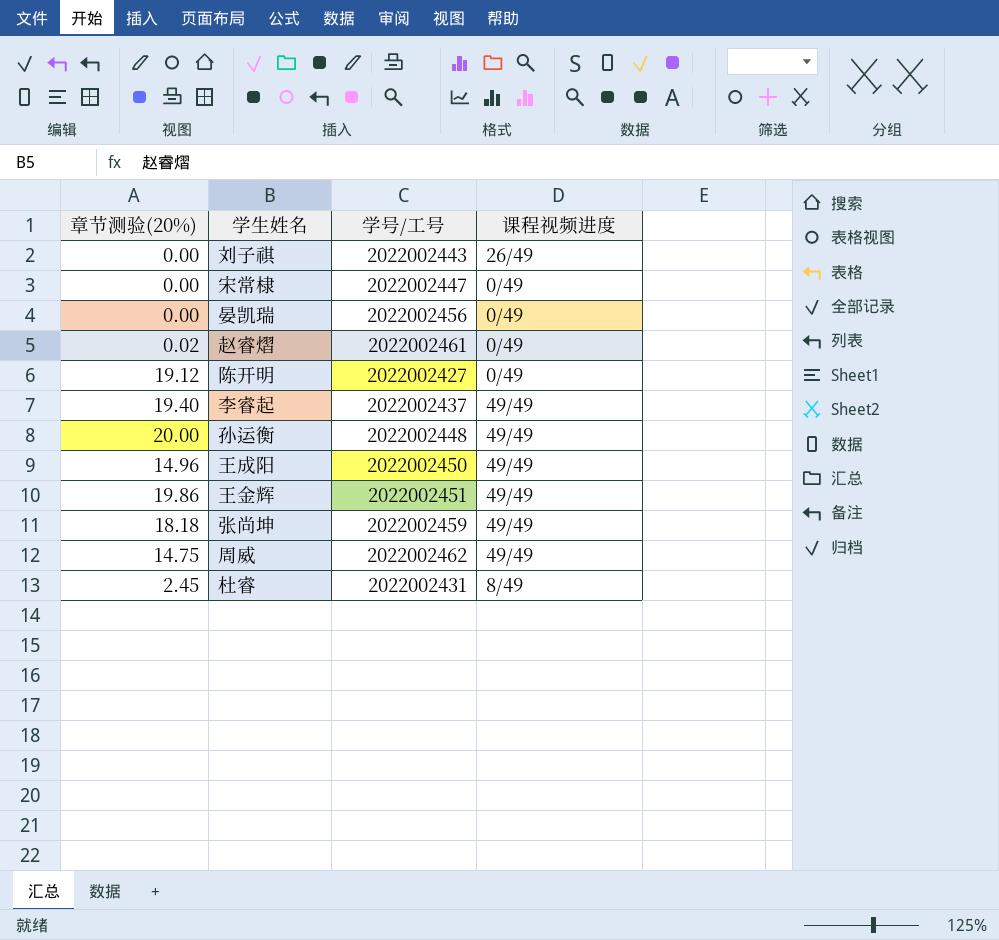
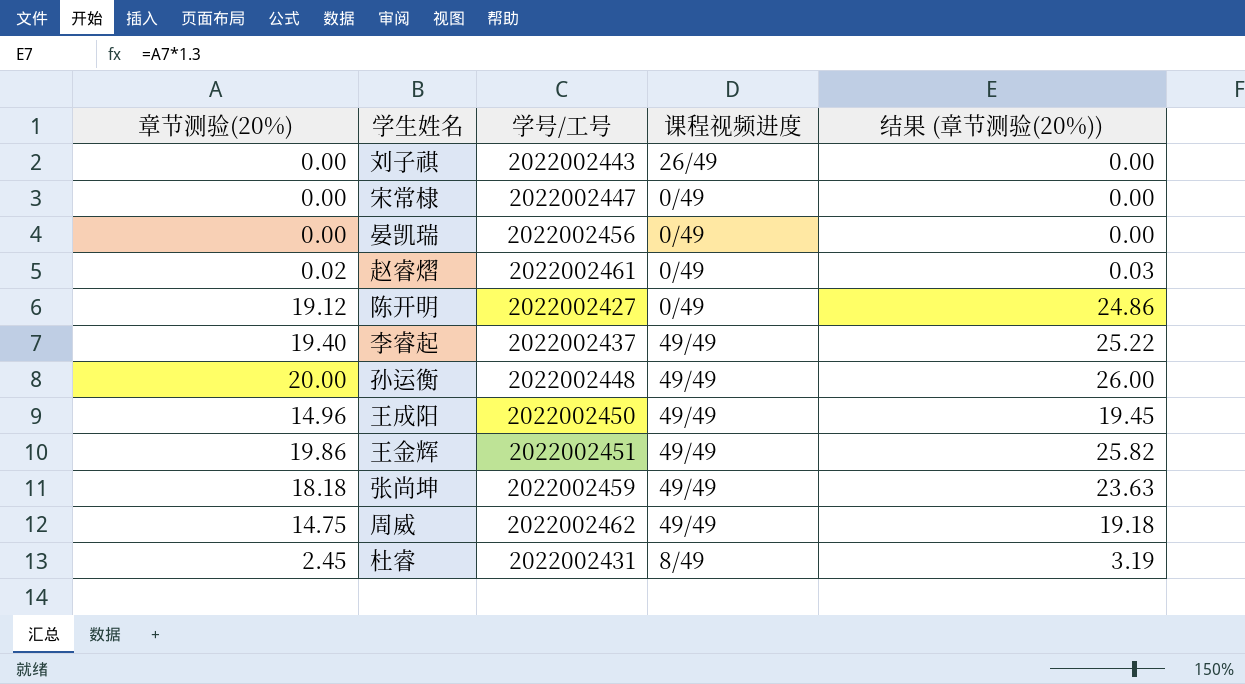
column 结果 (章节测验(20%)) | formula: none -> [章节测验(20%)] * 1.3

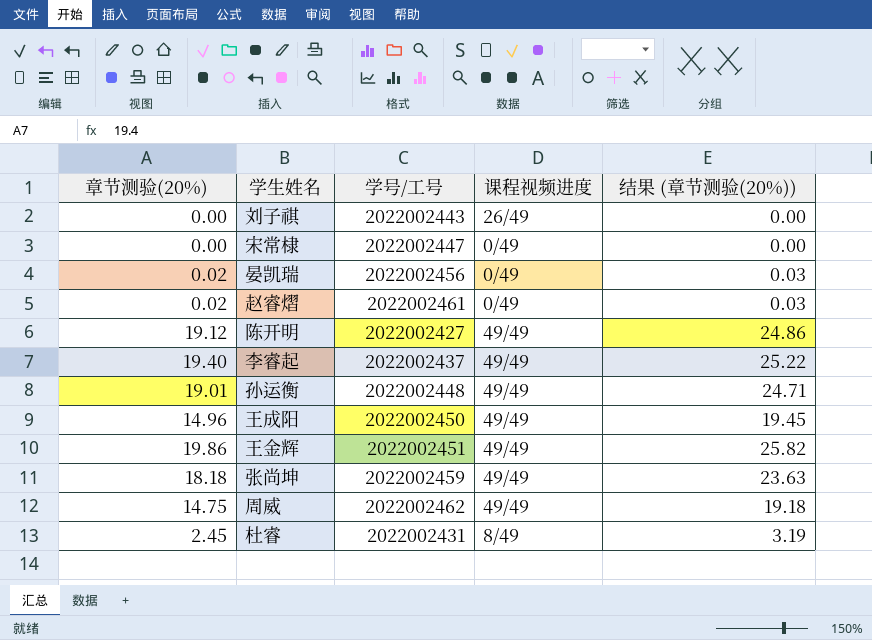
晏凯瑞 | 章节测验(20%): 0.00 -> 0.02
晏凯瑞 | 结果 (章节测验(20%)): 0.00 -> 0.03
陈开明 | 课程视频进度: 0/49 -> 49/49
孙运衡 | 章节测验(20%): 20.00 -> 19.01
孙运衡 | 结果 (章节测验(20%)): 26.00 -> 24.71

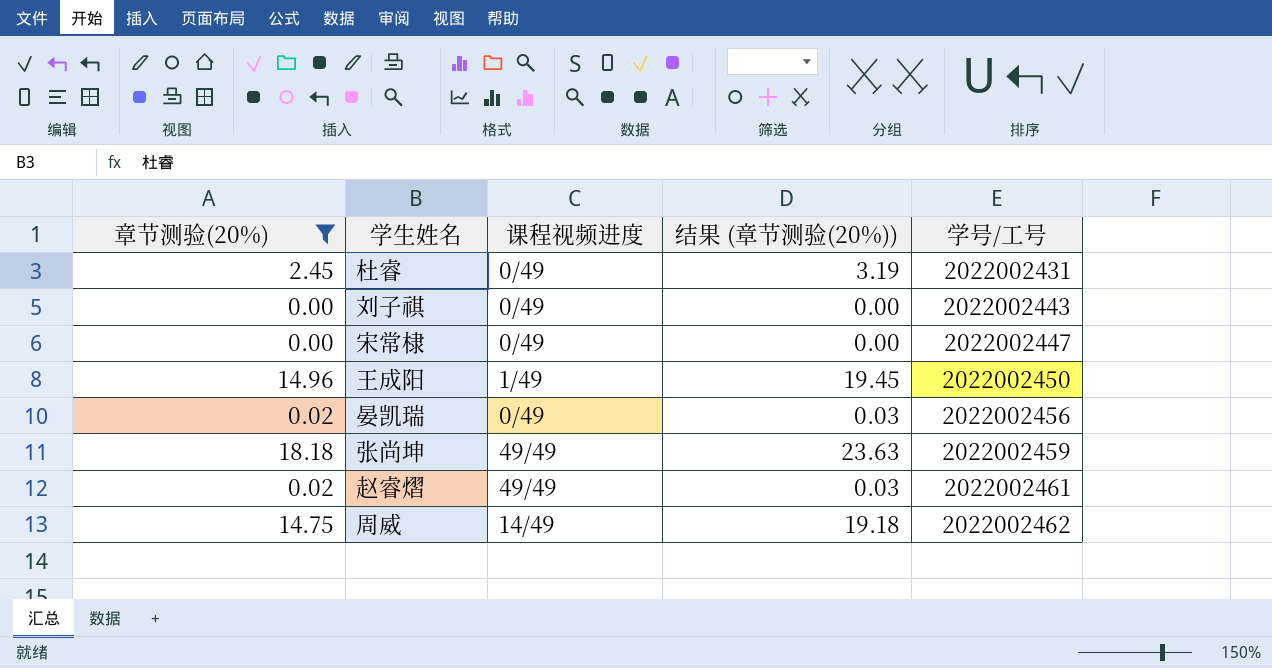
filter: none -> 章节测验(20%) <= 18.18
row order: none -> 学号/工号 ascending
column 学号/工号 | position: 3 -> 5
杜睿 | 课程视频进度: 8/49 -> 0/49
刘子祺 | 课程视频进度: 26/49 -> 0/49
王成阳 | 课程视频进度: 49/49 -> 1/49
赵睿熠 | 课程视频进度: 0/49 -> 49/49
周威 | 课程视频进度: 49/49 -> 14/49

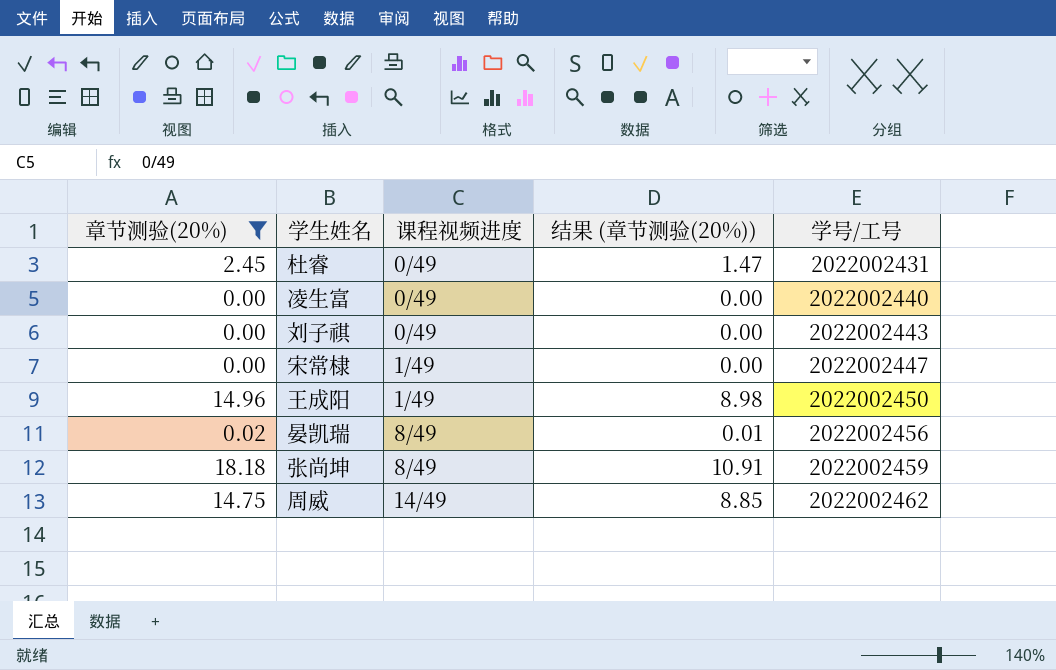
column 结果 (章节测验(20%)) | formula: [章节测验(20%)] * 1.3 -> [章节测验(20%)] * 0.6
row 赵睿熠: 0.02 | 49/49 | 0.03 | 2022002461 -> none
row 凌生富: none -> 0.00 | 0/49 | 0.00 | 2022002440
宋常棣 | 课程视频进度: 0/49 -> 1/49
晏凯瑞 | 课程视频进度: 0/49 -> 8/49
张尚坤 | 课程视频进度: 49/49 -> 8/49

